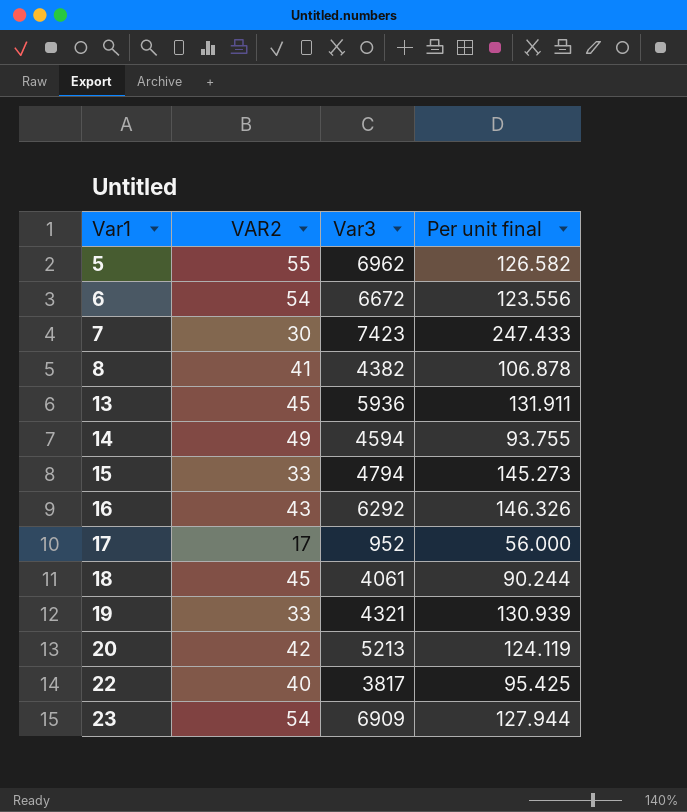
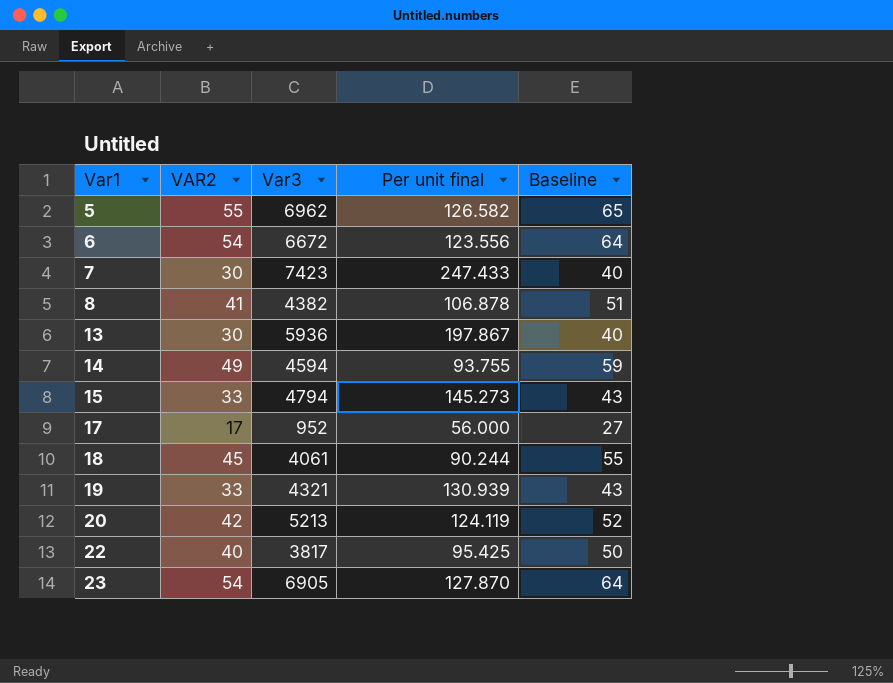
column Baseline | formula: none -> [VAR2] + 10
row 16: 43 | 6292 | 146.326 -> none
13 | VAR2: 45 -> 30
13 | Per unit final: 131.911 -> 197.867
23 | Var3: 6909 -> 6905
23 | Per unit final: 127.944 -> 127.870

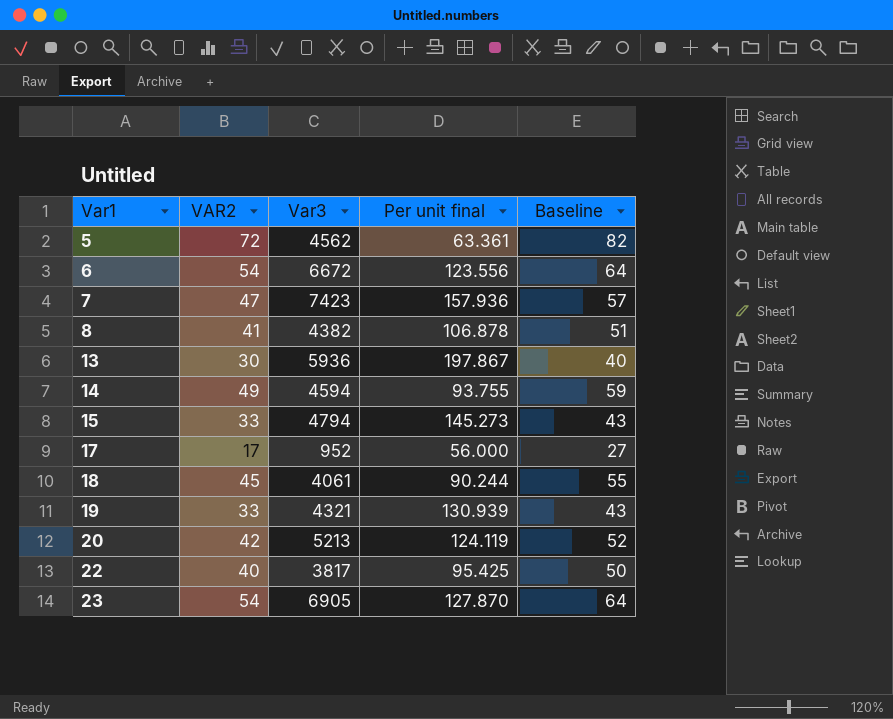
5 | VAR2: 55 -> 72
5 | Var3: 6962 -> 4562
5 | Per unit final: 126.582 -> 63.361
5 | Baseline: 65 -> 82
7 | VAR2: 30 -> 47
7 | Per unit final: 247.433 -> 157.936
7 | Baseline: 40 -> 57

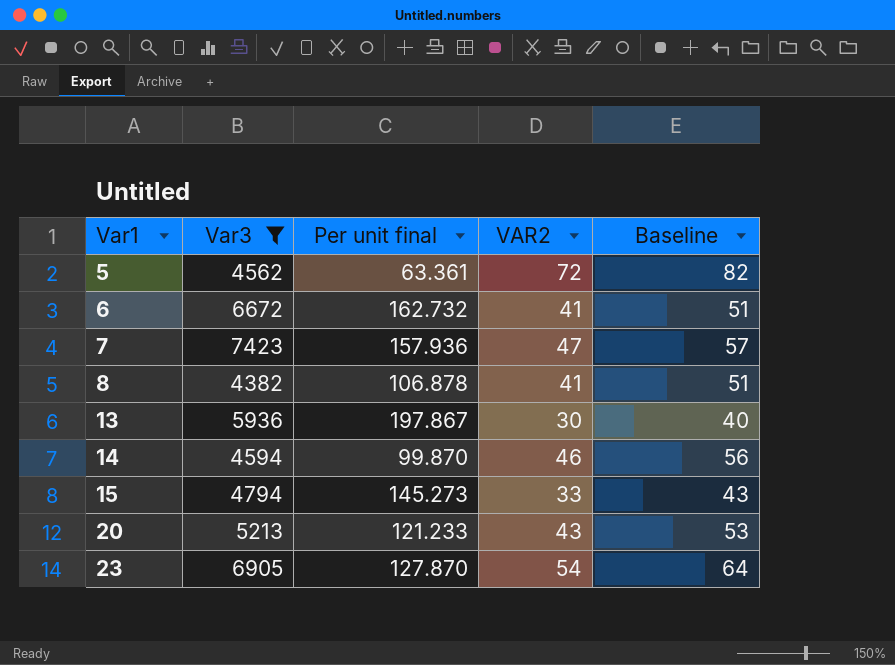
filter: none -> Var3 >= 4382
column VAR2 | position: 2 -> 4
6 | Per unit final: 123.556 -> 162.732
6 | VAR2: 54 -> 41
6 | Baseline: 64 -> 51
14 | Per unit final: 93.755 -> 99.870
14 | VAR2: 49 -> 46
14 | Baseline: 59 -> 56
20 | Per unit final: 124.119 -> 121.233
20 | VAR2: 42 -> 43
20 | Baseline: 52 -> 53

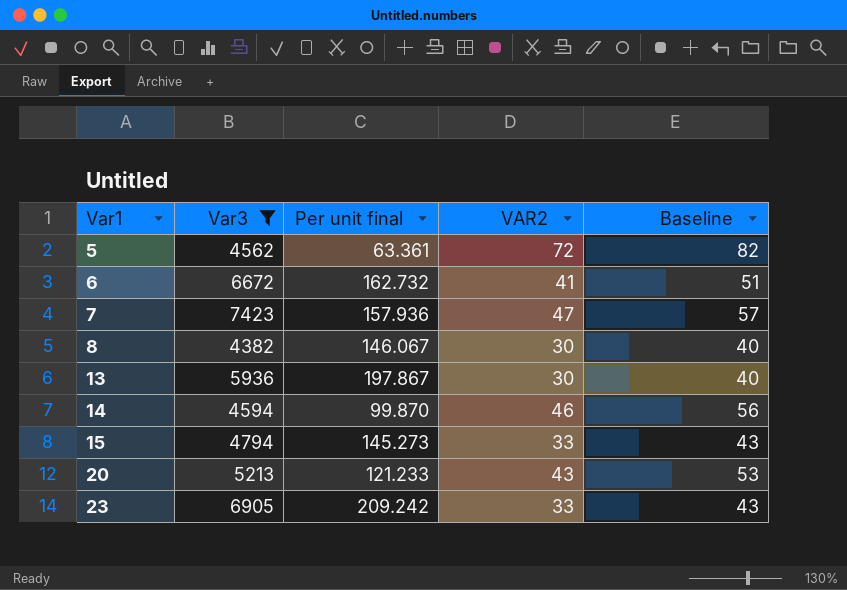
8 | Per unit final: 106.878 -> 146.067
8 | VAR2: 41 -> 30
8 | Baseline: 51 -> 40
23 | Per unit final: 127.870 -> 209.242
23 | VAR2: 54 -> 33
23 | Baseline: 64 -> 43

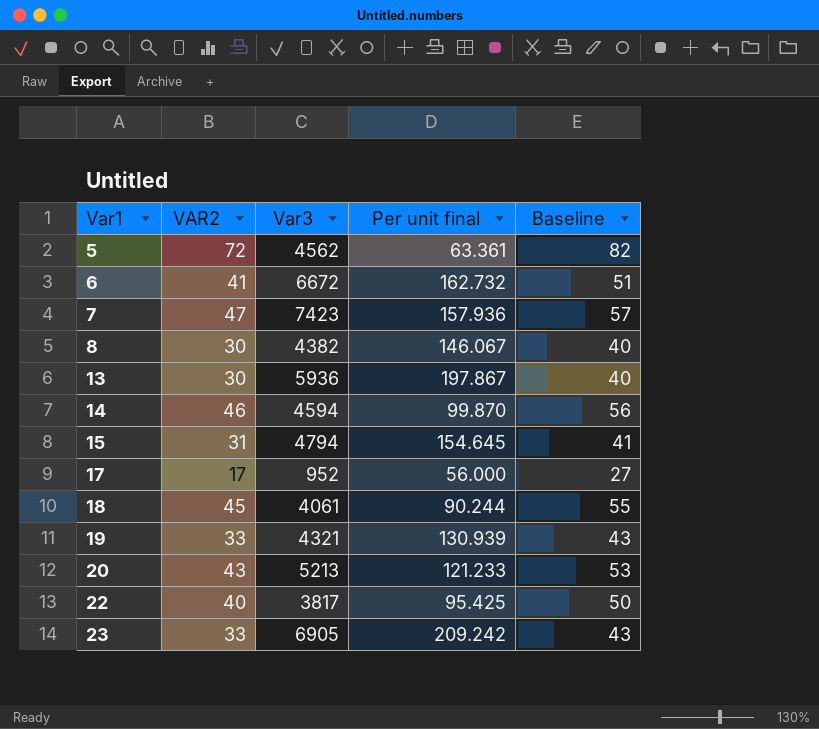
filter: Var3 >= 4382 -> none
column VAR2 | position: 4 -> 2
15 | VAR2: 33 -> 31
15 | Per unit final: 145.273 -> 154.645
15 | Baseline: 43 -> 41

